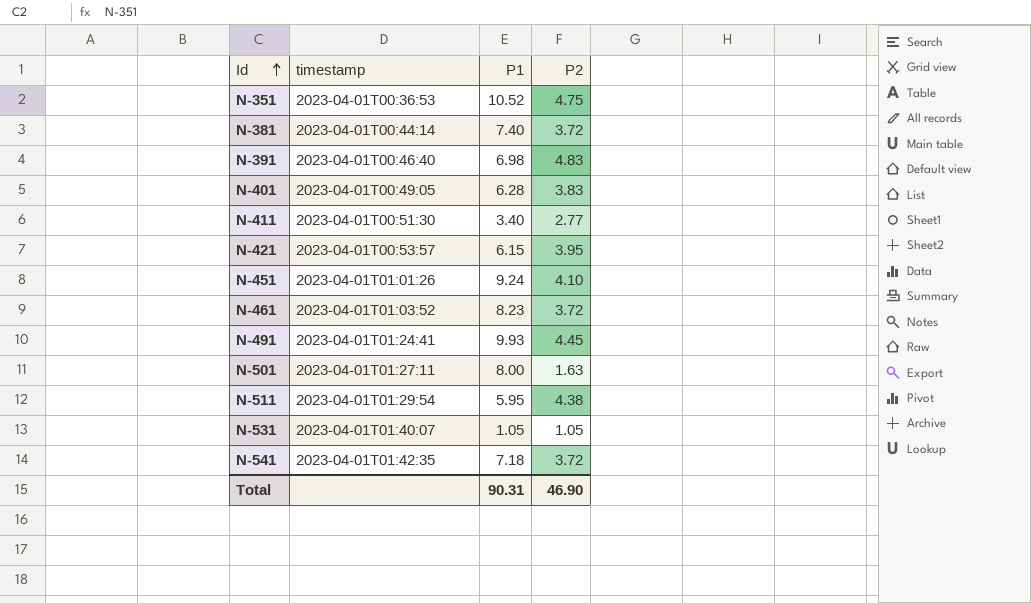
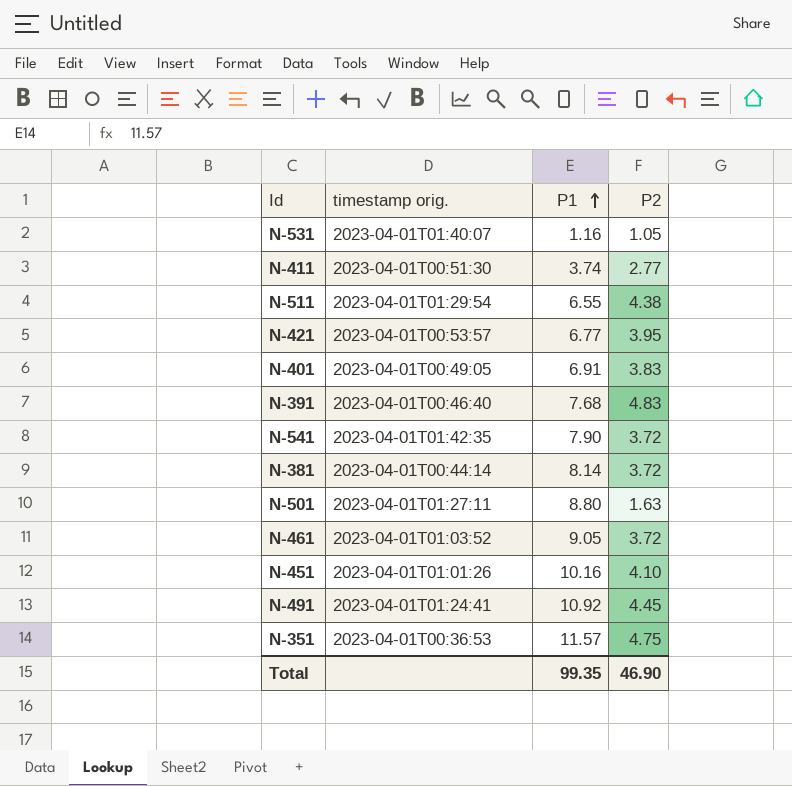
row order: Id ascending -> P1 ascending
column name: timestamp -> timestamp orig.
N-531 | P1: 1.05 -> 1.16
N-411 | P1: 3.40 -> 3.74
N-511 | P1: 5.95 -> 6.55
N-421 | P1: 6.15 -> 6.77
N-401 | P1: 6.28 -> 6.91
N-391 | P1: 6.98 -> 7.68
N-541 | P1: 7.18 -> 7.90
N-381 | P1: 7.40 -> 8.14
N-501 | P1: 8.00 -> 8.80
N-461 | P1: 8.23 -> 9.05
N-451 | P1: 9.24 -> 10.16
N-491 | P1: 9.93 -> 10.92
N-351 | P1: 10.52 -> 11.57
Total | P1: 90.31 -> 99.35

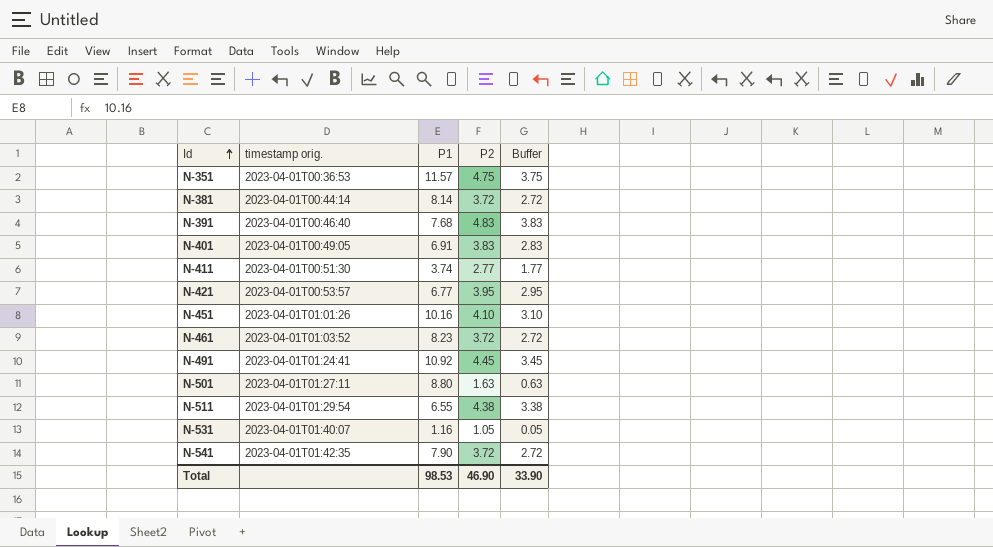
row order: P1 ascending -> Id ascending
column Buffer | formula: none -> [P2] - 1
N-461 | P1: 9.05 -> 8.23
Total | P1: 99.35 -> 98.53

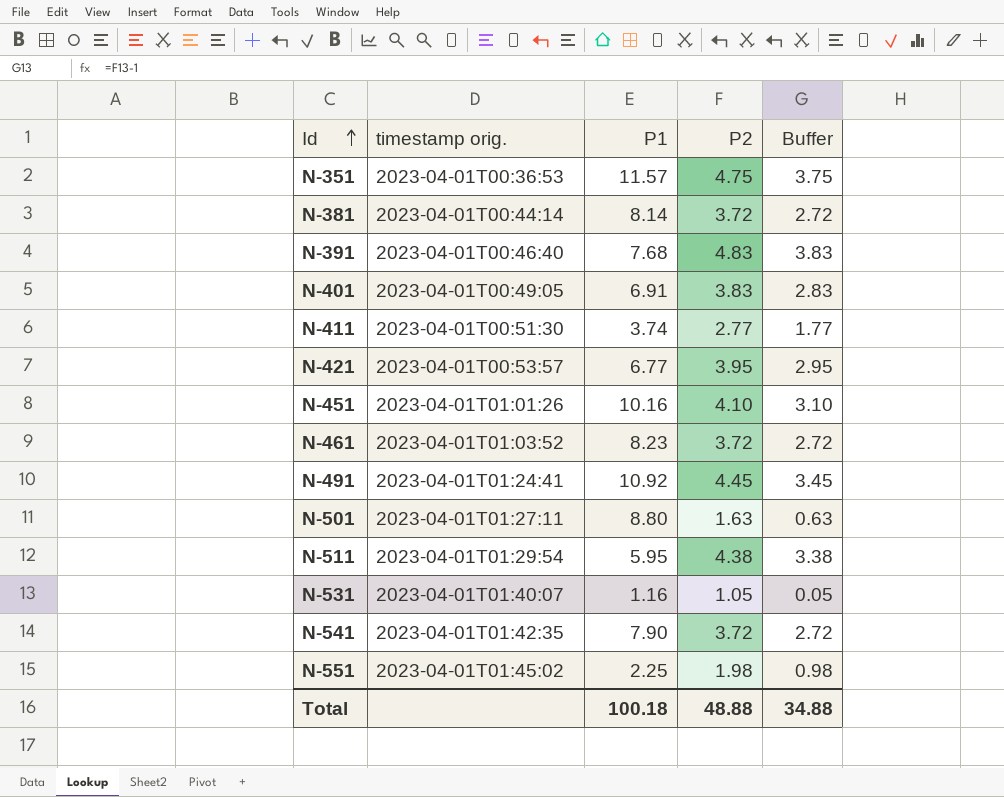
N-511 | P1: 6.55 -> 5.95
row N-551: none -> 2023-04-01T01:45:02 | 2.25 | 1.98 | 0.98
Total | P1: 98.53 -> 100.18
Total | P2: 46.90 -> 48.88
Total | Buffer: 33.90 -> 34.88

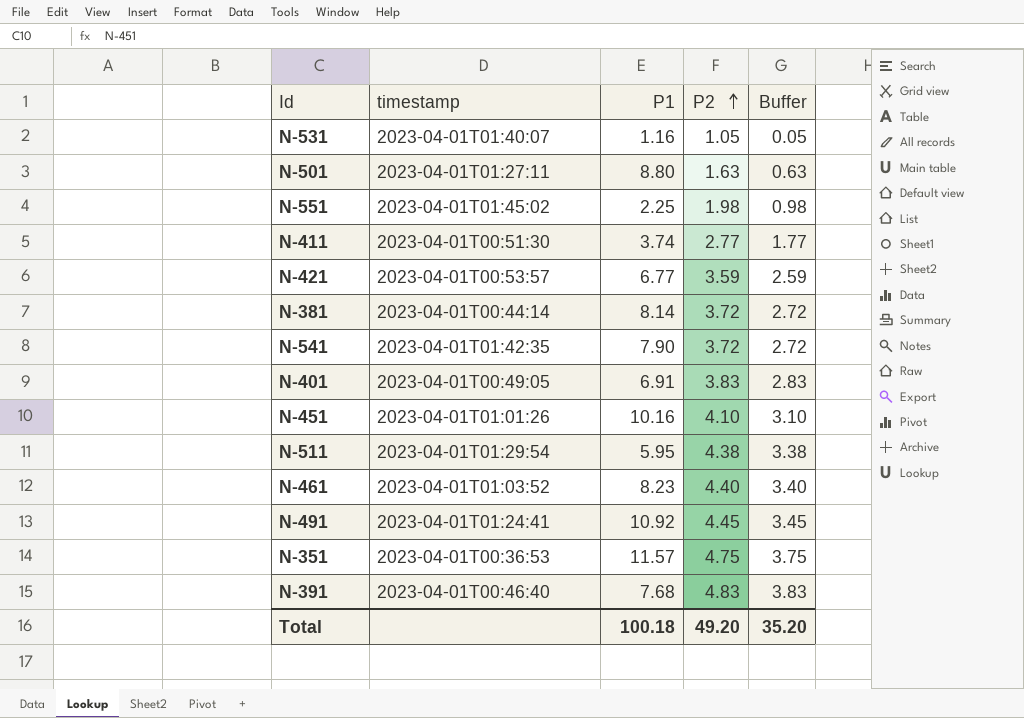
row order: Id ascending -> P2 ascending
column name: timestamp orig. -> timestamp
N-421 | P2: 3.95 -> 3.59
N-421 | Buffer: 2.95 -> 2.59
N-461 | P2: 3.72 -> 4.40
N-461 | Buffer: 2.72 -> 3.40
Total | P2: 48.88 -> 49.20
Total | Buffer: 34.88 -> 35.20

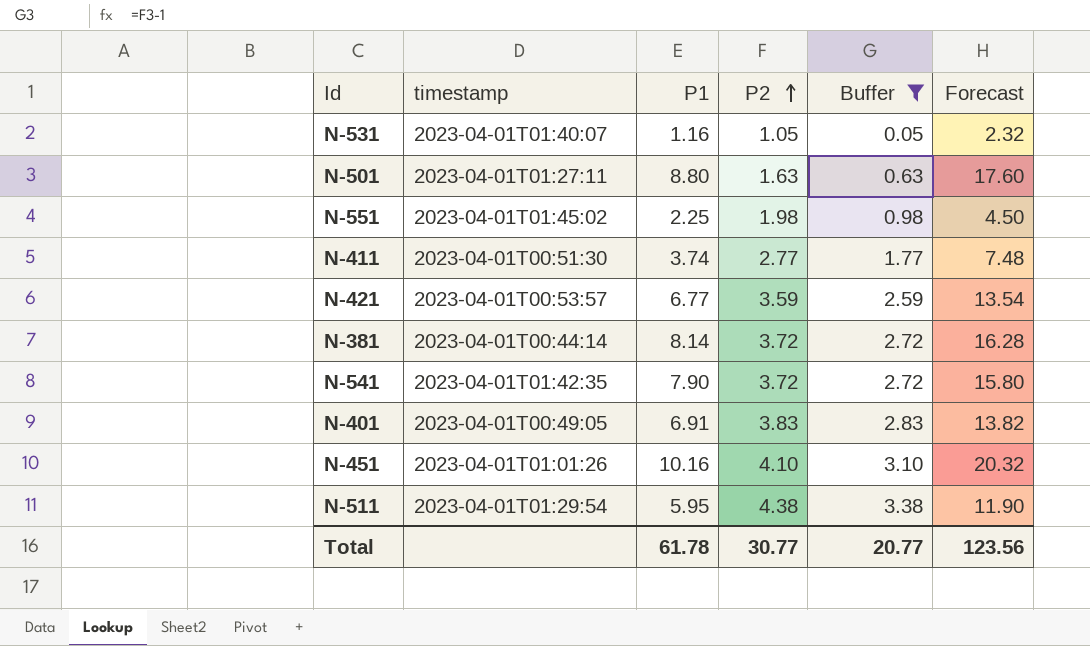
filter: none -> Buffer <= 3.38
column Forecast | formula: none -> [P1] * 2
Total | P1: 100.18 -> 61.78
Total | P2: 49.20 -> 30.77
Total | Buffer: 35.20 -> 20.77

